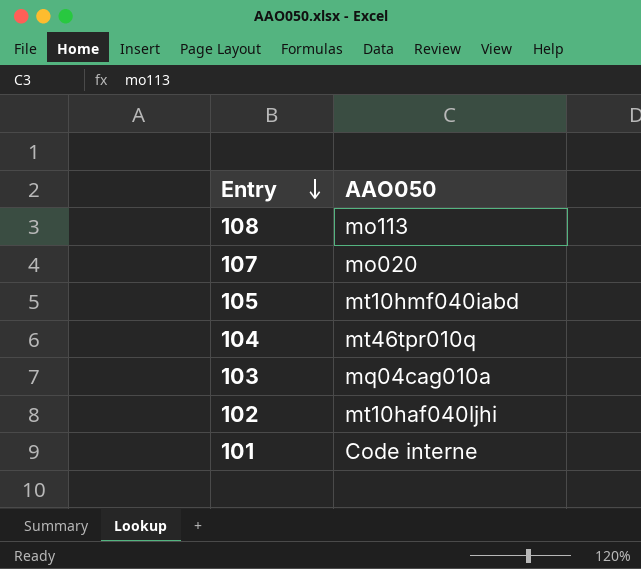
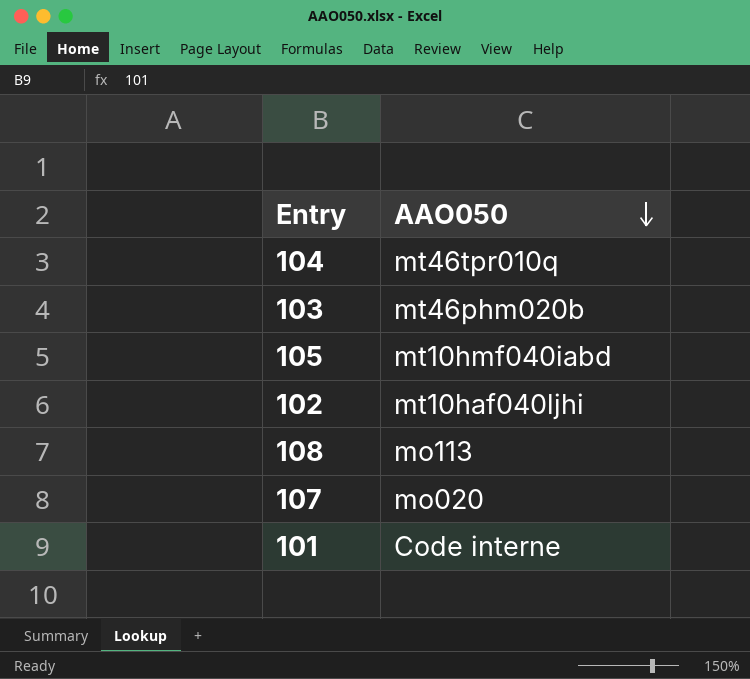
row order: Entry descending -> AAO050 descending
103 | AAO050: mq04cag010a -> mt46phm020b

